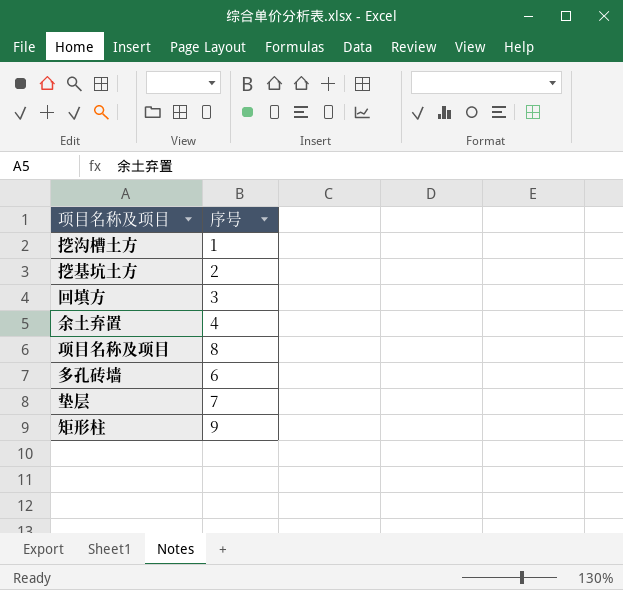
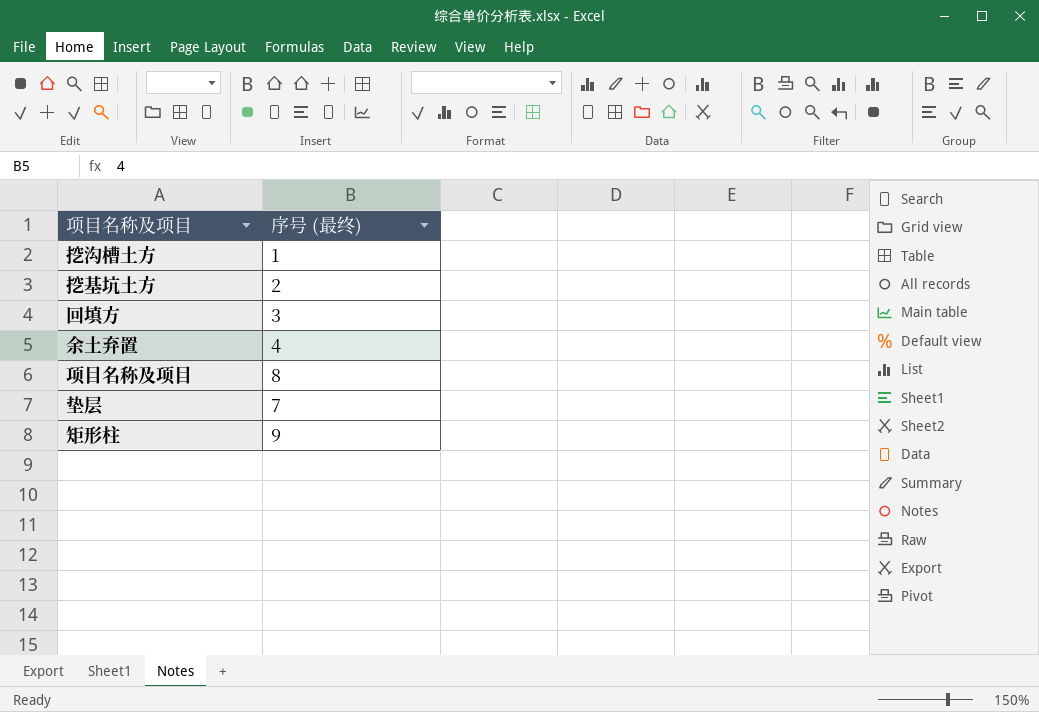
column name: 序号 -> 序号 (最终)
row 多孔砖墙: 6 -> none

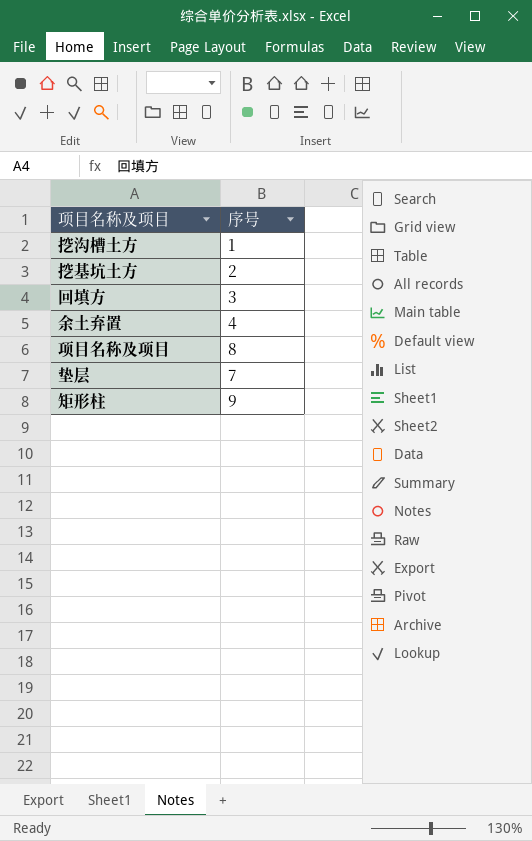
column name: 序号 (最终) -> 序号

